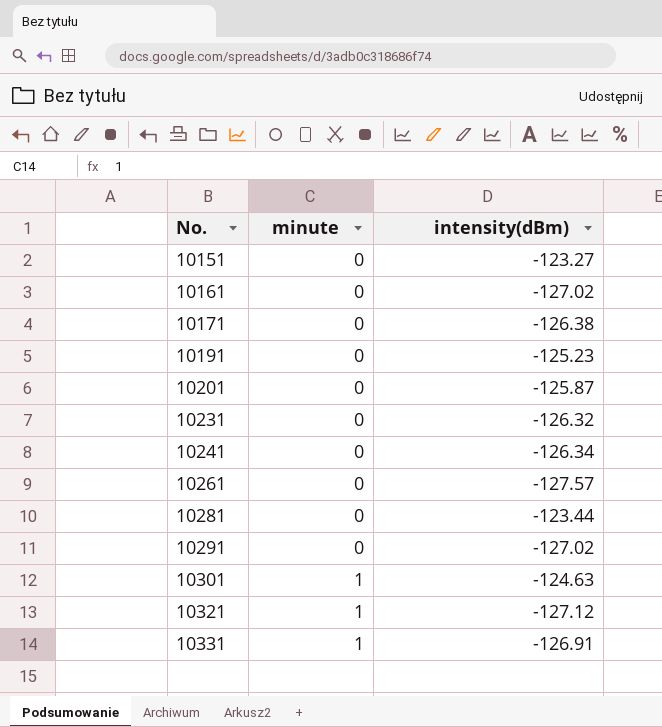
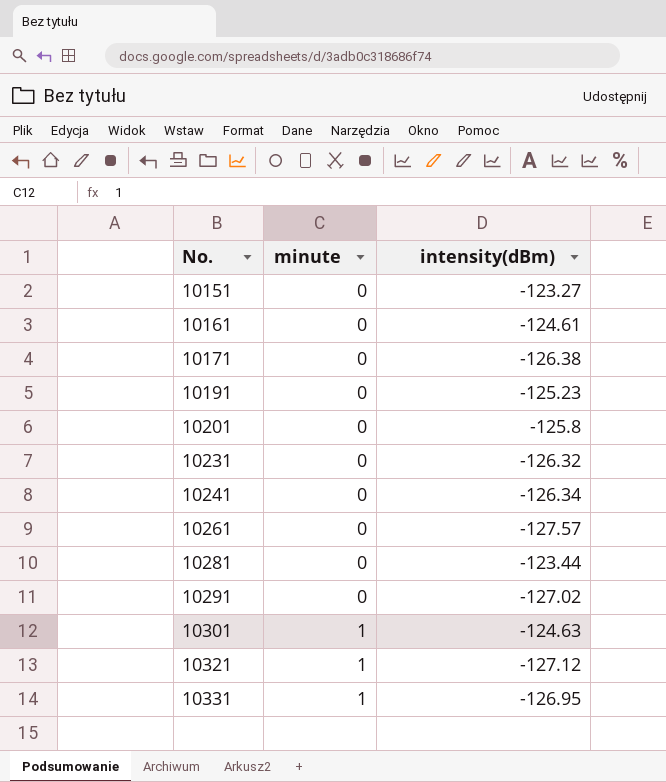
10161 | intensity(dBm): -127.02 -> -124.61
10201 | intensity(dBm): -125.87 -> -125.8
10331 | intensity(dBm): -126.91 -> -126.95

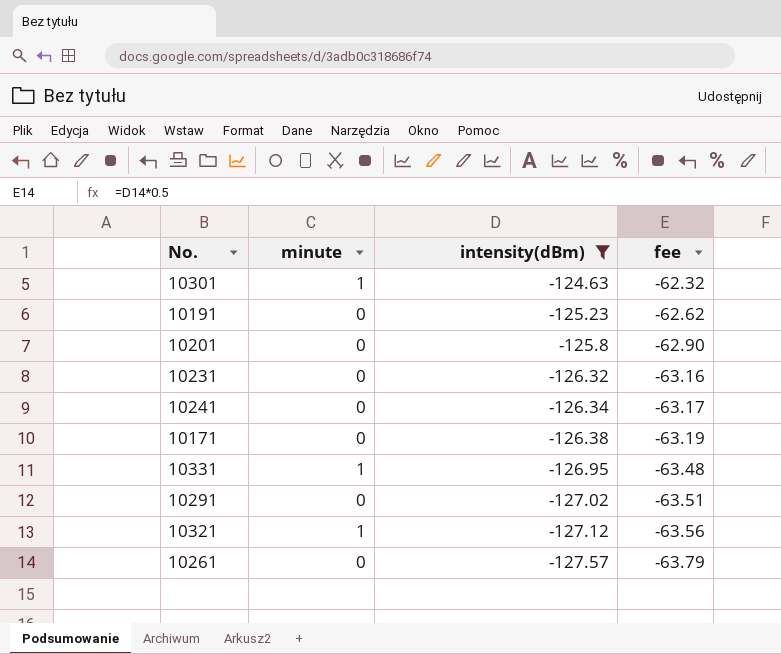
filter: none -> intensity(dBm) <= -124.63
row order: No. ascending -> intensity(dBm) descending
column fee | formula: none -> [intensity(dBm)] * 0.5

